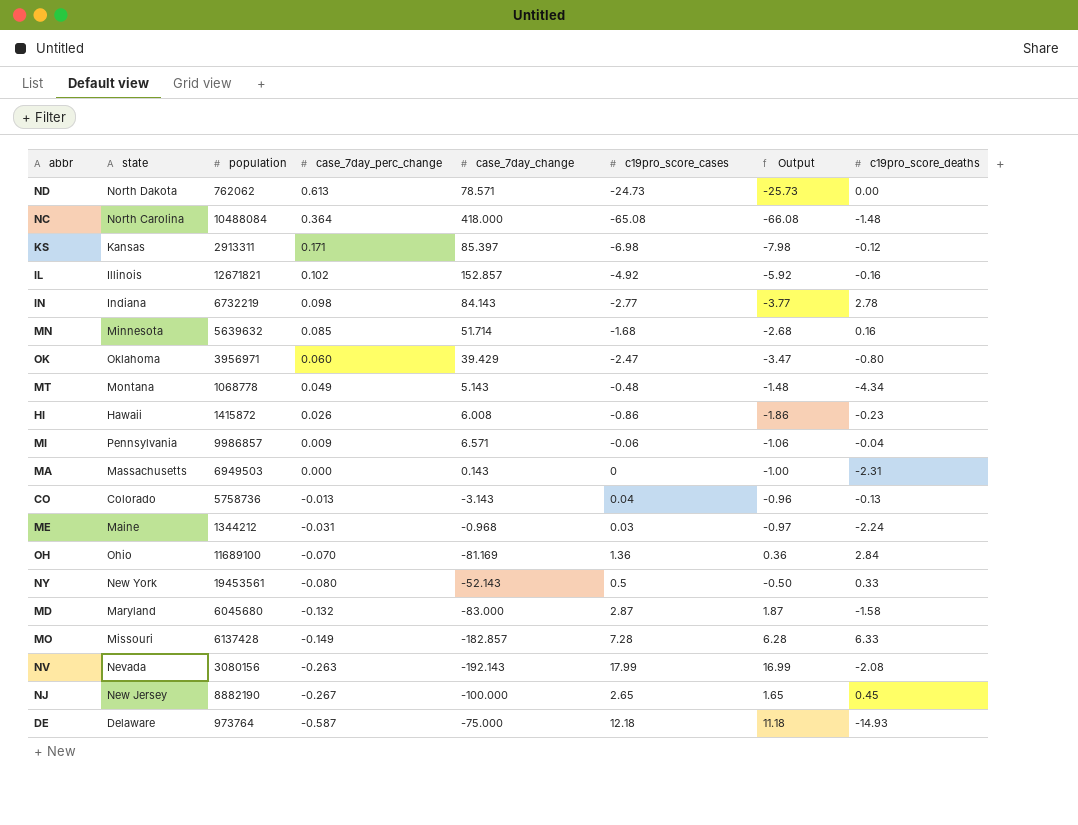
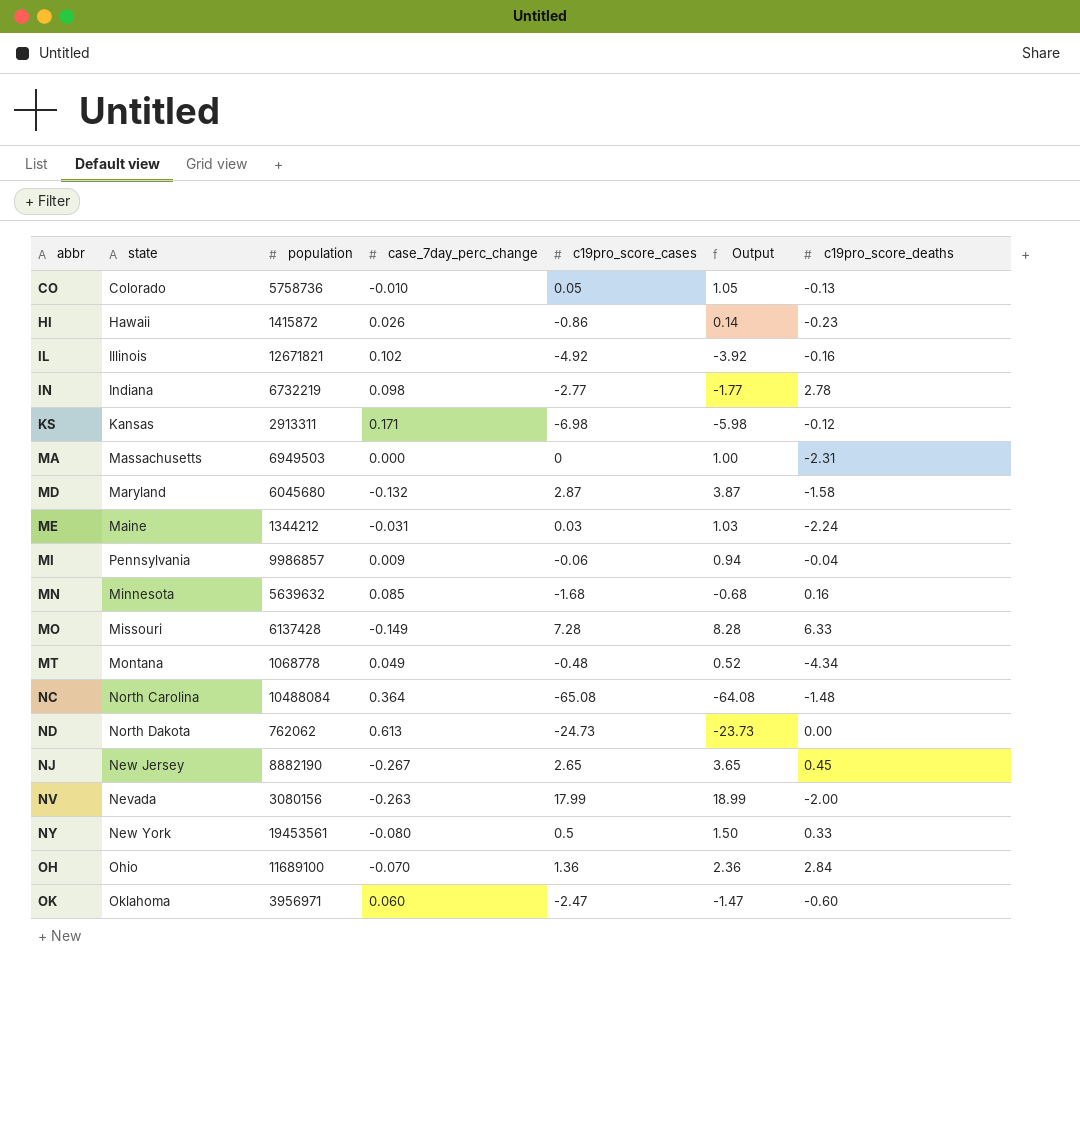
row order: case_7day_perc_change descending -> abbr ascending
column case_7day_change | position: 5 -> none
column Output | formula: [c19pro_score_cases] - 1 -> [c19pro_score_cases] + 1
row DE: Delaware | 973764 | -0.587 | -75.000 | 12.18 | 11.18 | -14.93 -> none
CO | case_7day_perc_change: -0.013 -> -0.010
CO | c19pro_score_cases: 0.04 -> 0.05
NV | c19pro_score_deaths: -2.08 -> -2.00
OK | c19pro_score_deaths: -0.80 -> -0.60

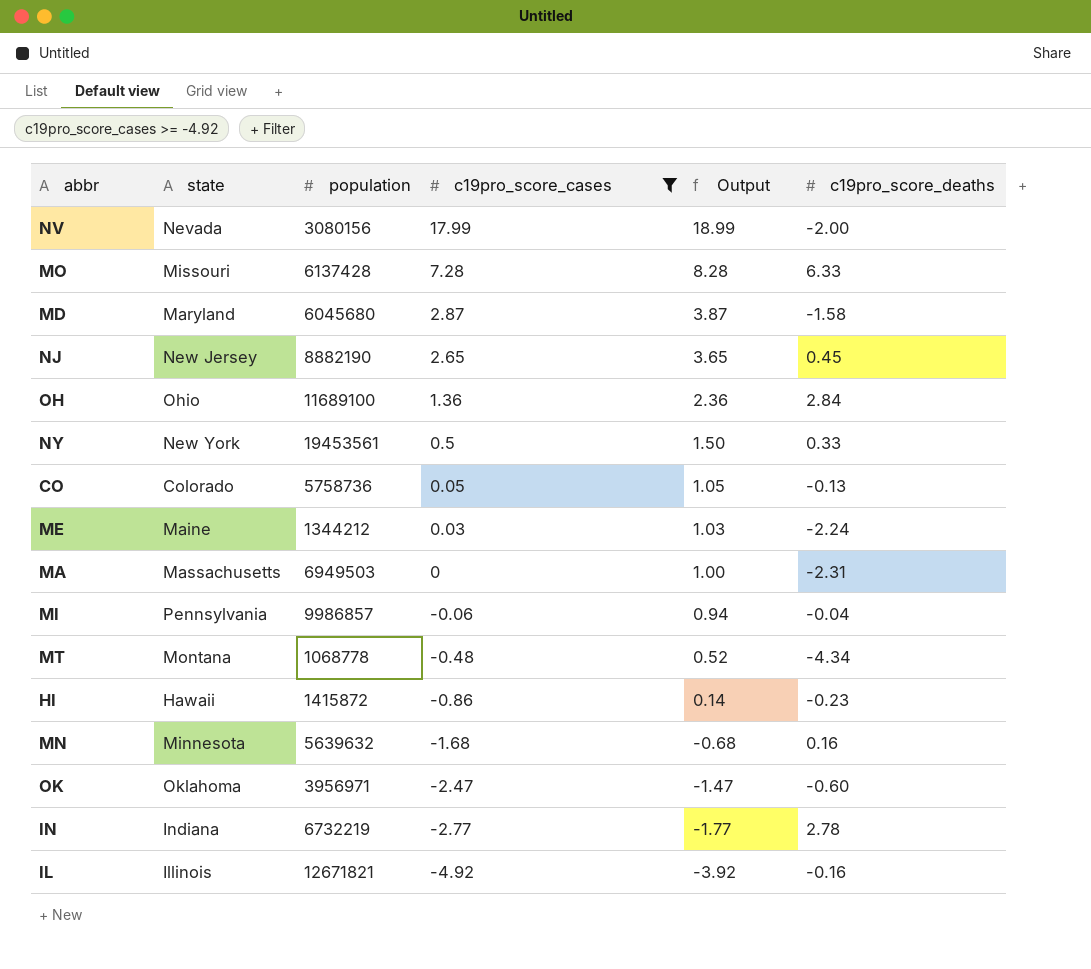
filter: none -> c19pro_score_cases >= -4.92
row order: abbr ascending -> c19pro_score_cases descending
column case_7day_perc_change | position: 4 -> none

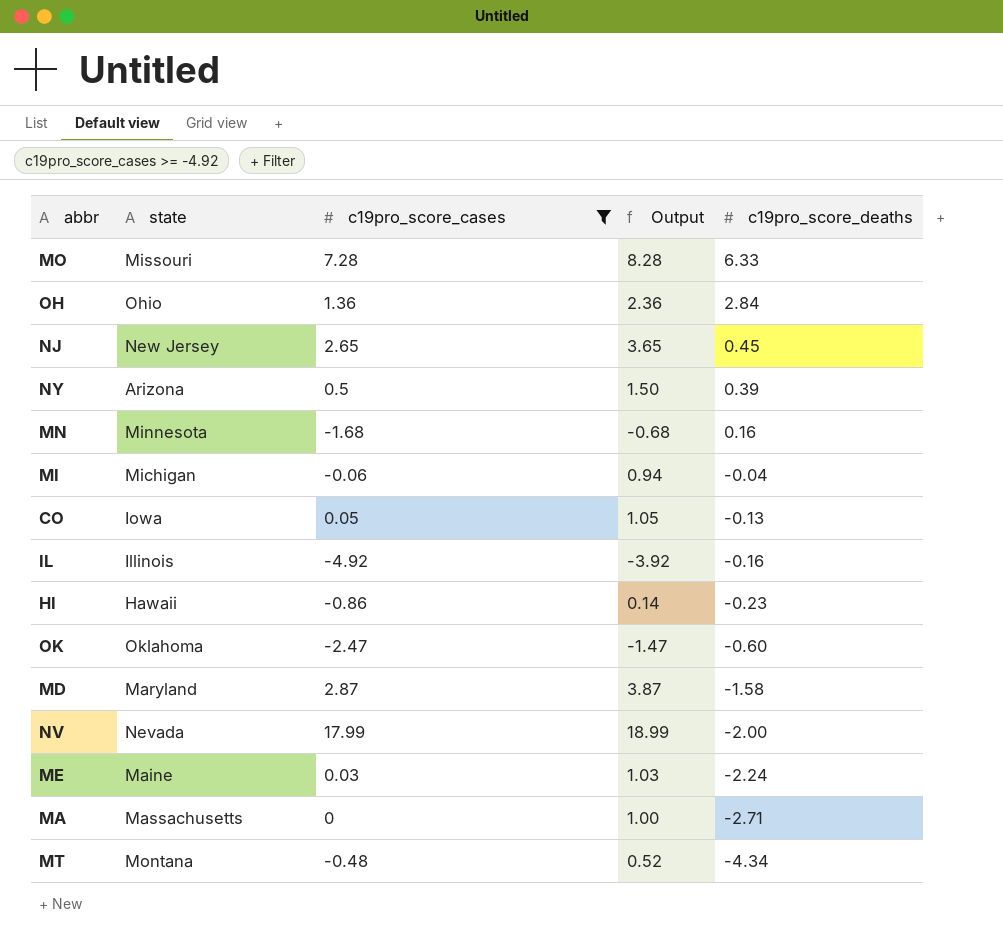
row order: c19pro_score_cases descending -> c19pro_score_deaths descending
column population | position: 3 -> none
row IN: Indiana | 6732219 | -2.77 | -1.77 | 2.78 -> none
NY | state: New York -> Arizona
NY | c19pro_score_deaths: 0.33 -> 0.39
MI | state: Pennsylvania -> Michigan
CO | state: Colorado -> Iowa
MA | c19pro_score_deaths: -2.31 -> -2.71

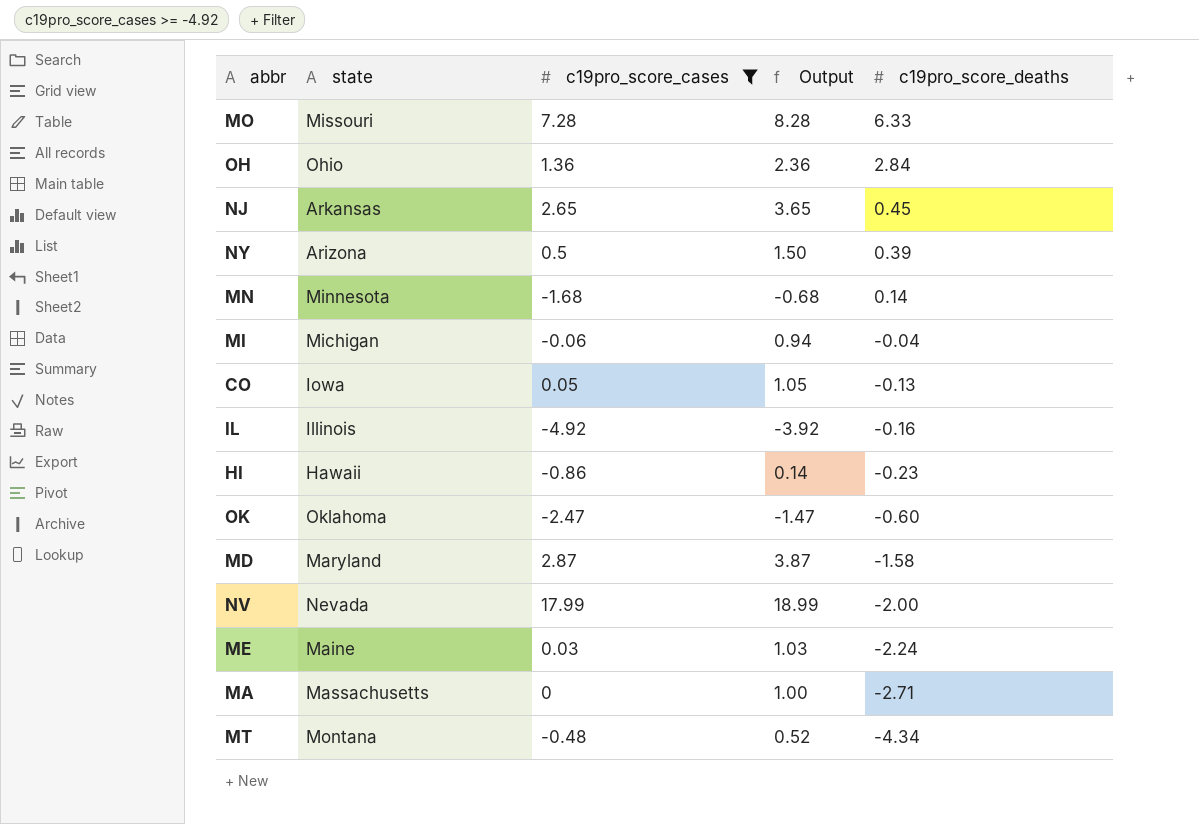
NJ | state: New Jersey -> Arkansas
MN | c19pro_score_deaths: 0.16 -> 0.14

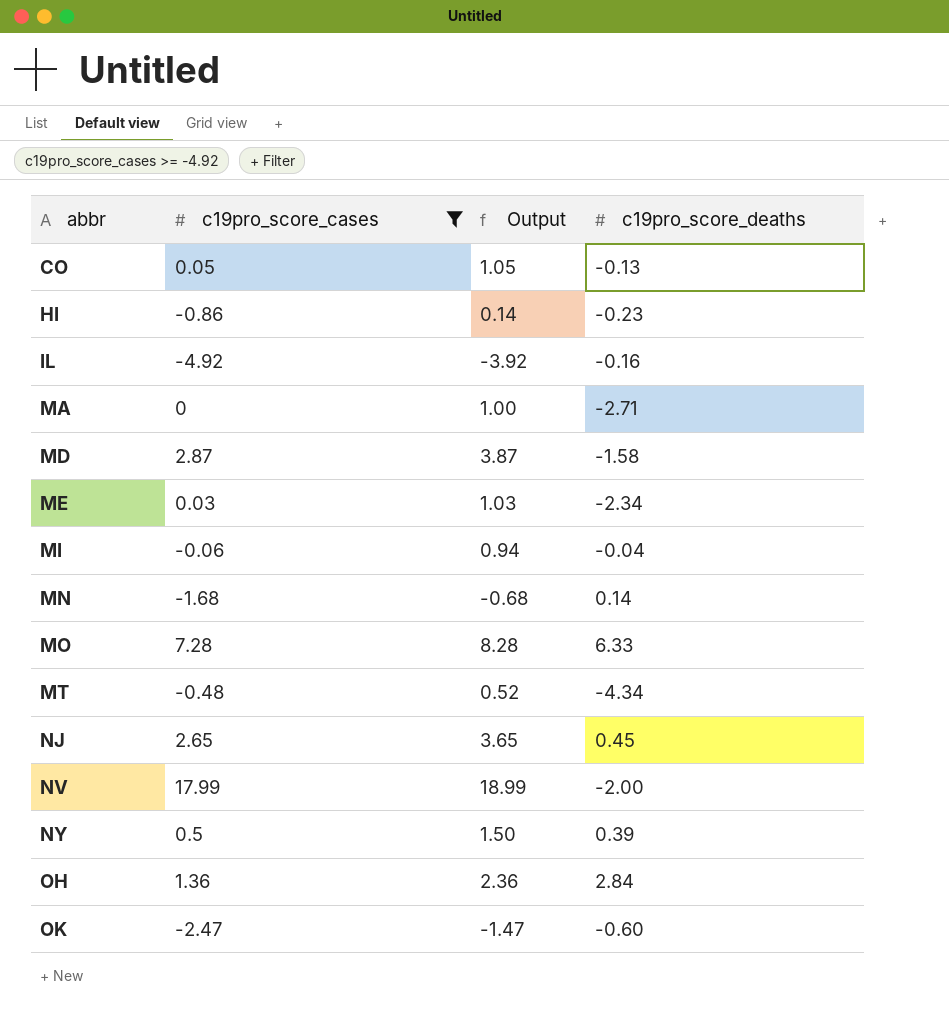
row order: c19pro_score_deaths descending -> abbr ascending
column state | position: 2 -> none
ME | c19pro_score_deaths: -2.24 -> -2.34

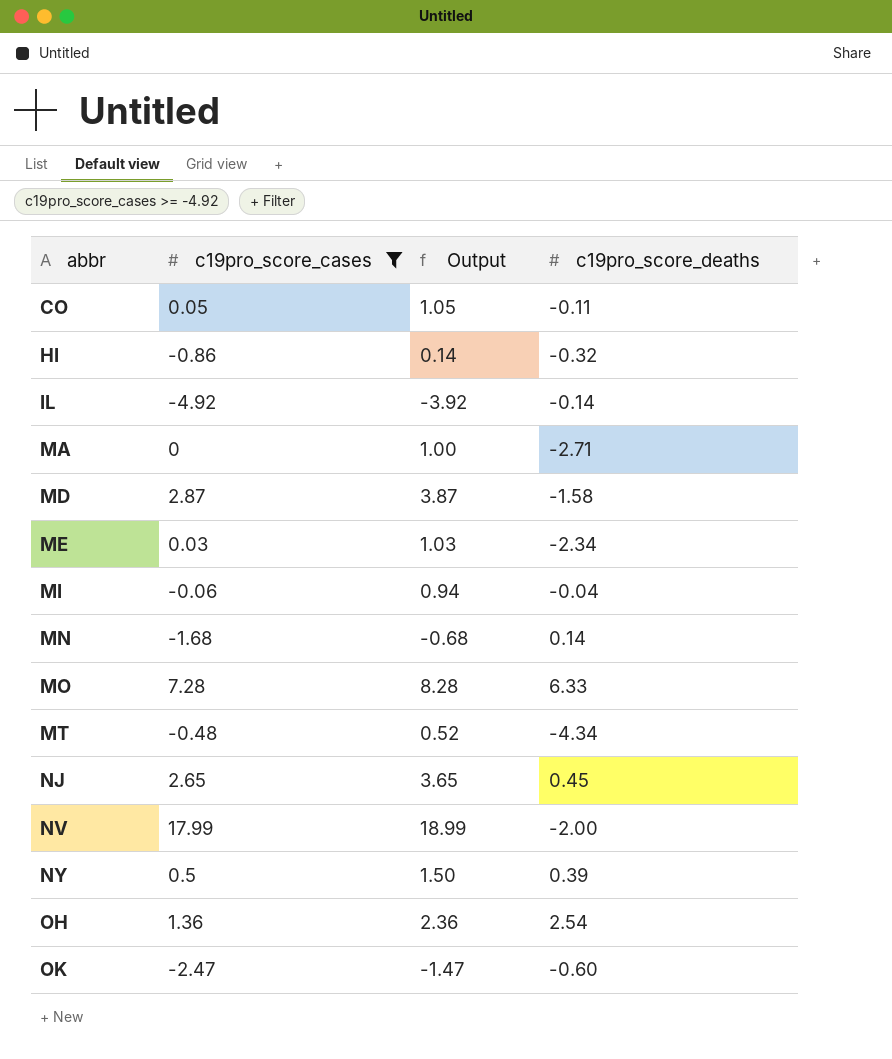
CO | c19pro_score_deaths: -0.13 -> -0.11
HI | c19pro_score_deaths: -0.23 -> -0.32
IL | c19pro_score_deaths: -0.16 -> -0.14
OH | c19pro_score_deaths: 2.84 -> 2.54

